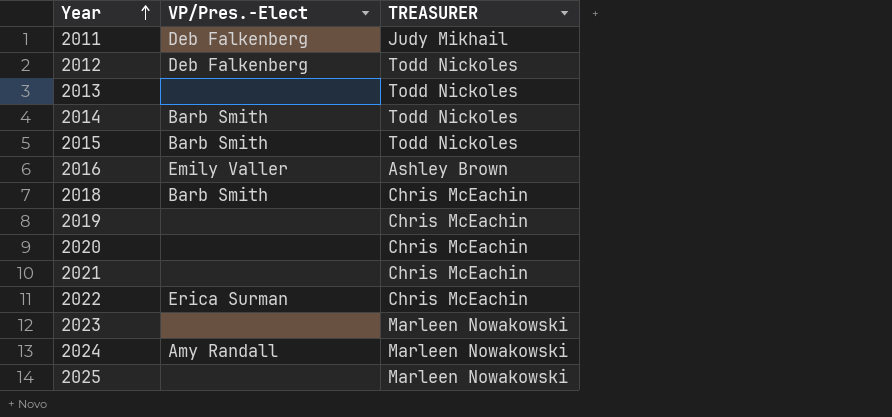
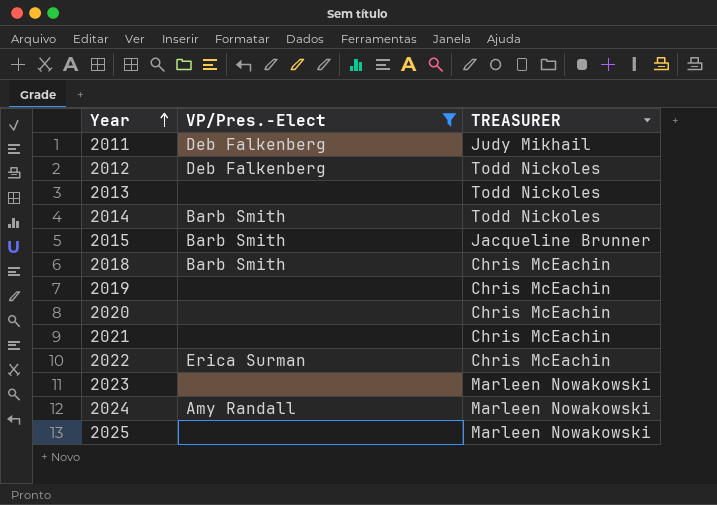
filter: none -> VP/Pres.-Elect != Emily Valler
2015 | TREASURER: Todd Nickoles -> Jacqueline Brunner

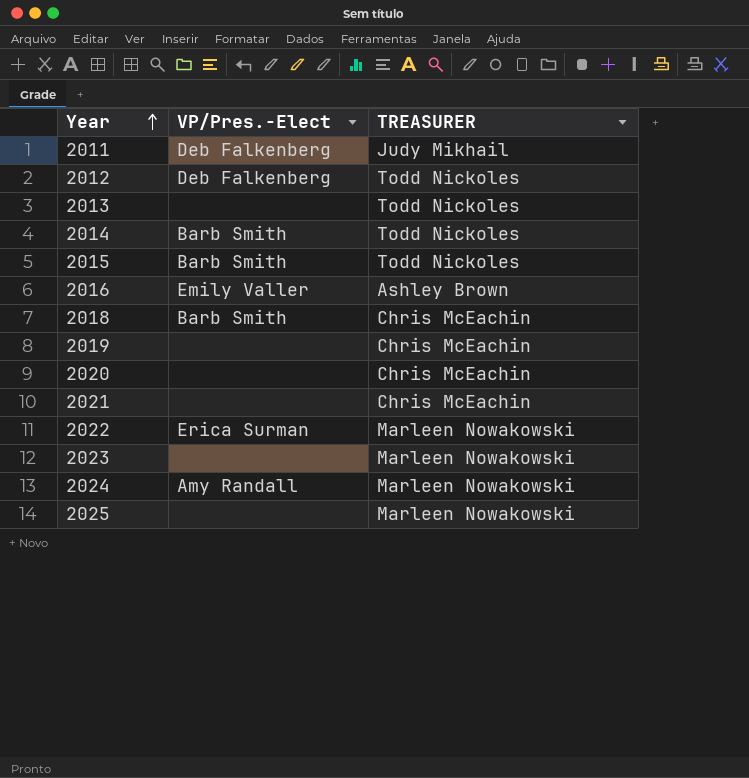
filter: VP/Pres.-Elect != Emily Valler -> none
2015 | TREASURER: Jacqueline Brunner -> Todd Nickoles
2022 | TREASURER: Chris McEachin -> Marleen Nowakowski

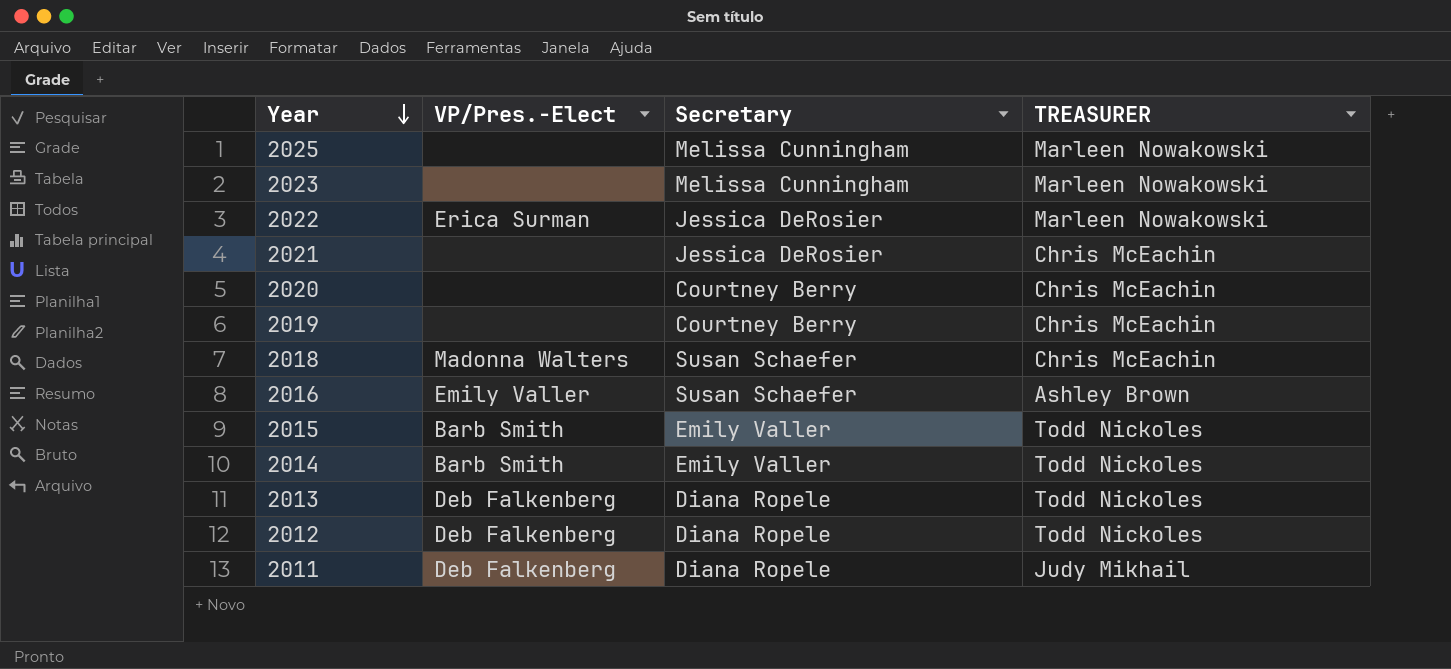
row order: Year ascending -> Year descending
column Secretary | position: none -> 3
row 2024: Amy Randall | Marleen Nowakowski -> none
2018 | VP/Pres.-Elect: Barb Smith -> Madonna Walters
2013 | VP/Pres.-Elect: none -> Deb Falkenberg

